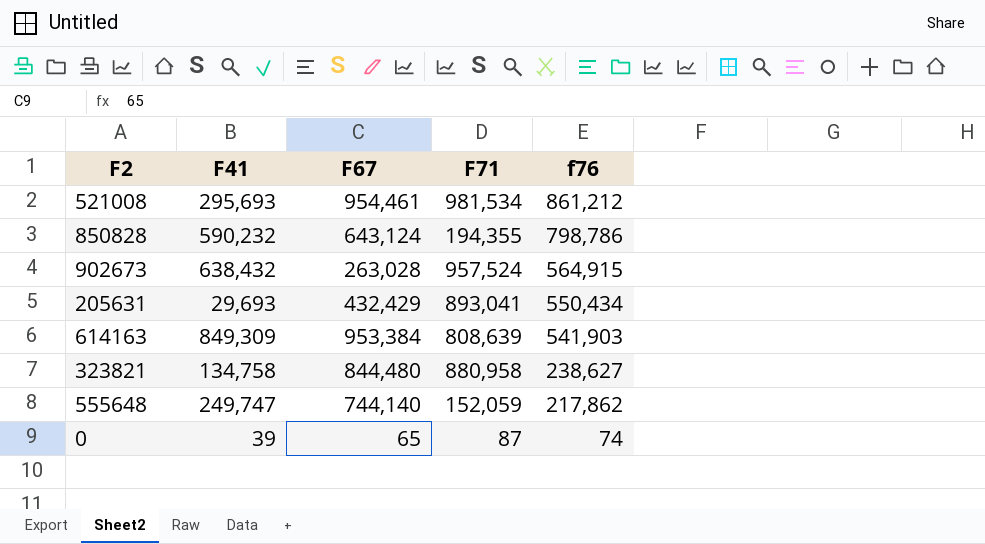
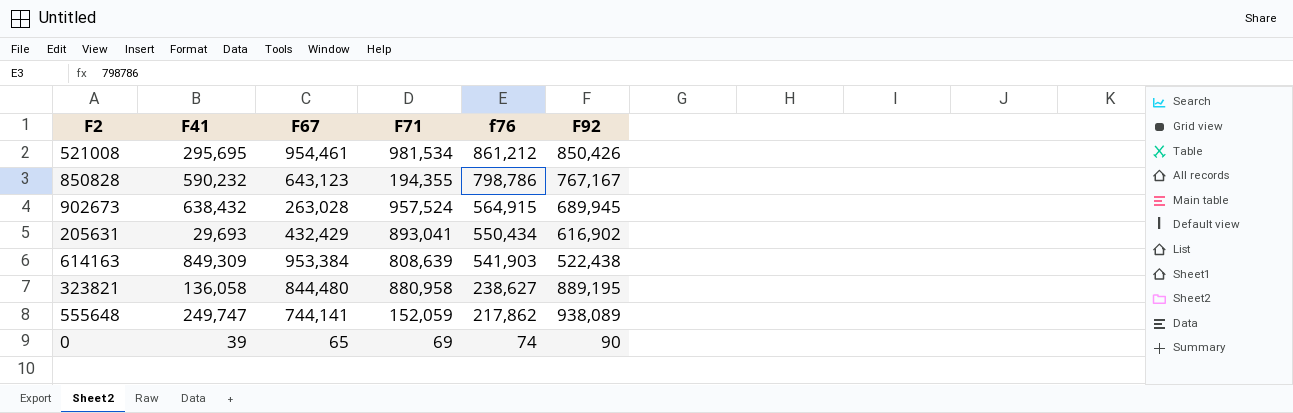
column F92 | position: none -> 6
521008 | F41: 295,693 -> 295,695
850828 | F67: 643,124 -> 643,123
323821 | F41: 134,758 -> 136,058
555648 | F67: 744,140 -> 744,141
0 | F71: 87 -> 69

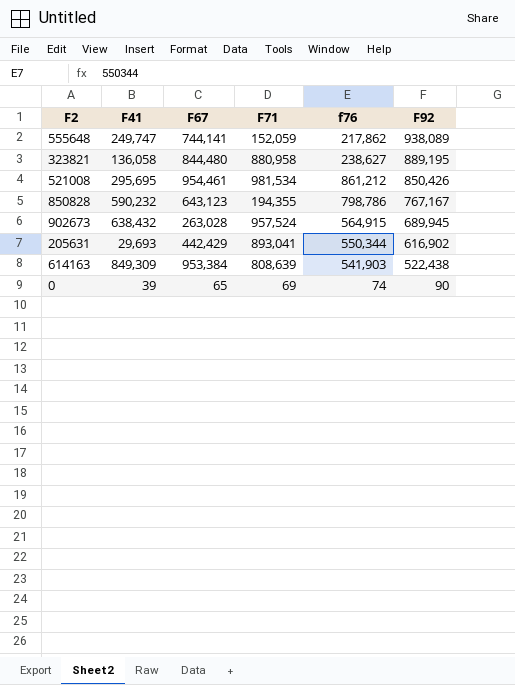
row order: f76 descending -> F92 descending
205631 | F67: 432,429 -> 442,429
205631 | f76: 550,434 -> 550,344

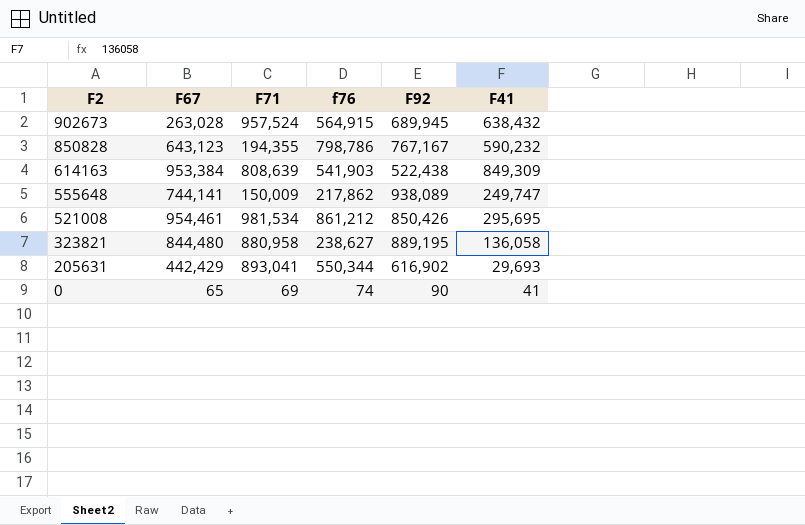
row order: F92 descending -> F2 descending
column F41 | position: 2 -> 6
555648 | F71: 152,059 -> 150,009
0 | F41: 39 -> 41

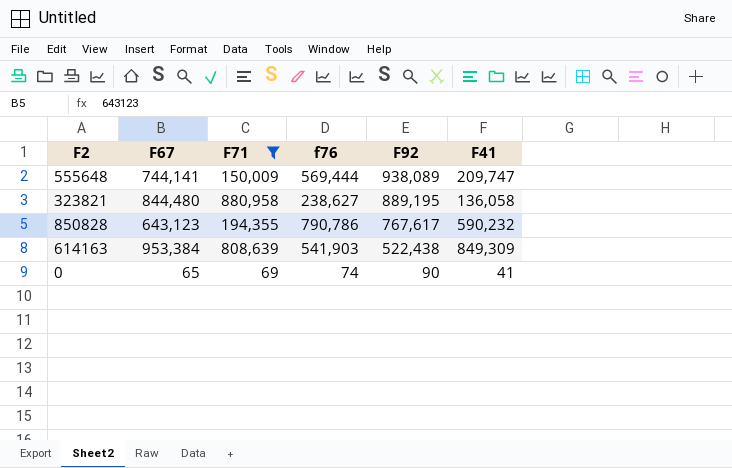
filter: none -> F71 <= 880,958
row order: F2 descending -> F92 descending
555648 | f76: 217,862 -> 569,444
555648 | F41: 249,747 -> 209,747
850828 | f76: 798,786 -> 790,786
850828 | F92: 767,167 -> 767,617

